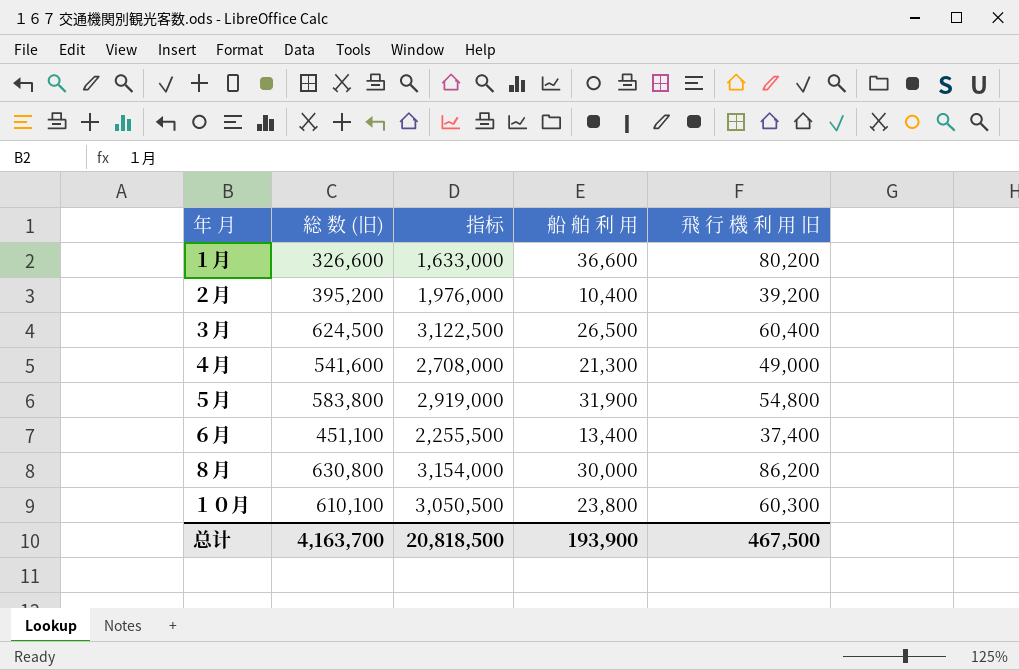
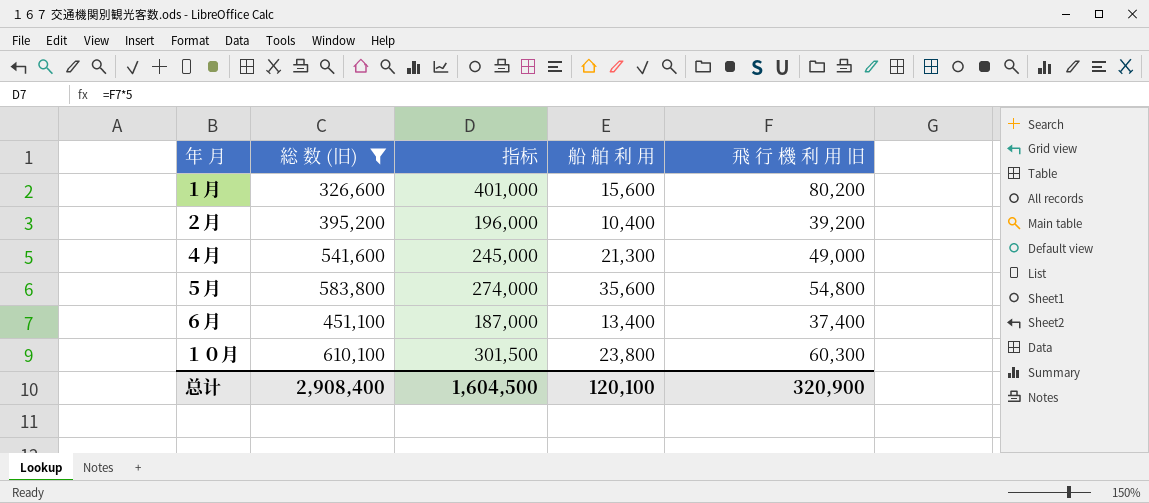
filter: none -> 総 数 (旧) <= 610,100
column 指标 | formula: [総 数 (旧)] * 5 -> [飛 行 機 利 用 旧] * 5
１月 | 船 舶 利 用: 36,600 -> 15,600
５月 | 船 舶 利 用: 31,900 -> 35,600
总计 | 総 数 (旧): 4,163,700 -> 2,908,400
总计 | 指标: 20,818,500 -> 1,604,500
总计 | 船 舶 利 用: 193,900 -> 120,100
总计 | 飛 行 機 利 用 旧: 467,500 -> 320,900

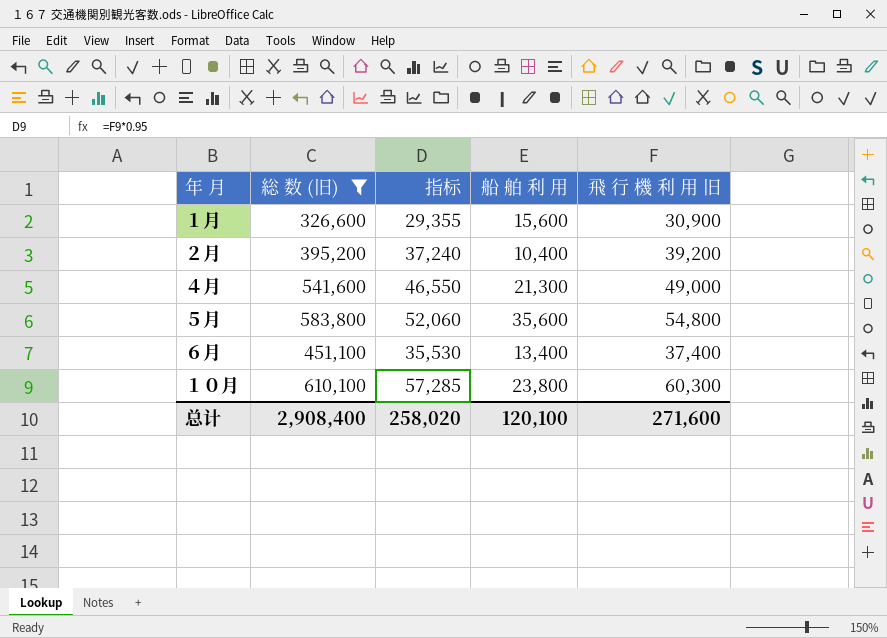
column 指标 | formula: [飛 行 機 利 用 旧] * 5 -> [飛 行 機 利 用 旧] * 0.95
１月 | 飛 行 機 利 用 旧: 80,200 -> 30,900
总计 | 指标: 1,604,500 -> 258,020
总计 | 飛 行 機 利 用 旧: 320,900 -> 271,600

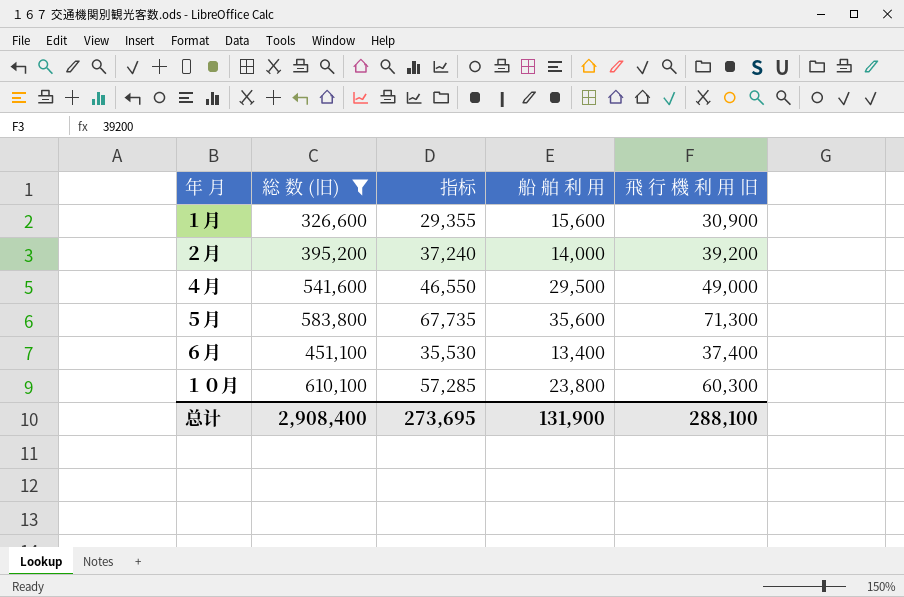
２月 | 船 舶 利 用: 10,400 -> 14,000
４月 | 船 舶 利 用: 21,300 -> 29,500
５月 | 指标: 52,060 -> 67,735
５月 | 飛 行 機 利 用 旧: 54,800 -> 71,300
总计 | 指标: 258,020 -> 273,695
总计 | 船 舶 利 用: 120,100 -> 131,900
总计 | 飛 行 機 利 用 旧: 271,600 -> 288,100

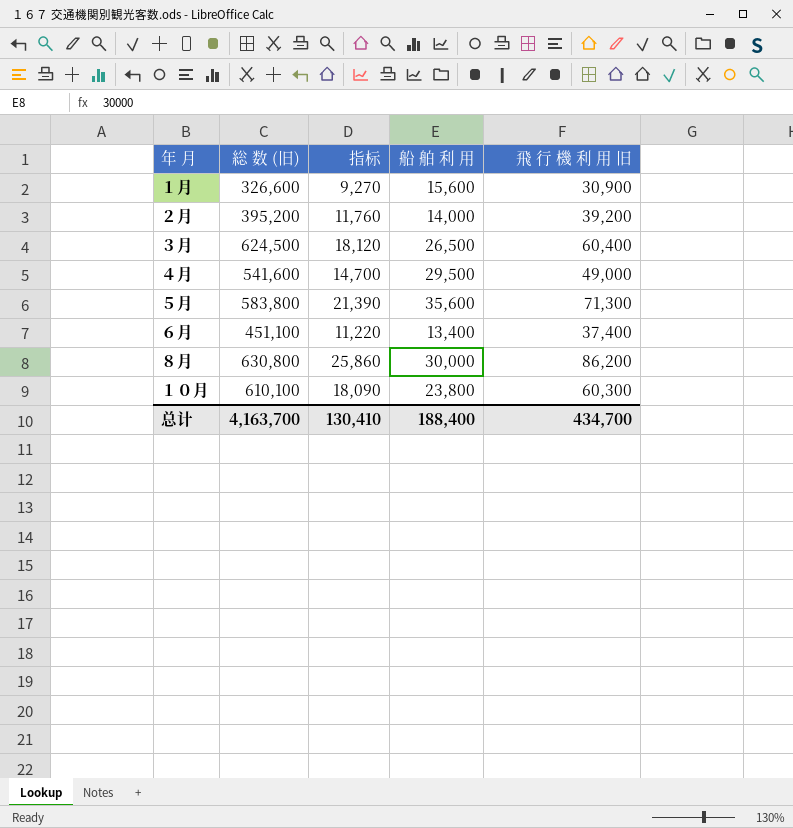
filter: 総 数 (旧) <= 610,100 -> none
column 指标 | formula: [飛 行 機 利 用 旧] * 0.95 -> [飛 行 機 利 用 旧] * 0.3
总计 | 総 数 (旧): 2,908,400 -> 4,163,700
总计 | 指标: 273,695 -> 130,410
总计 | 船 舶 利 用: 131,900 -> 188,400
总计 | 飛 行 機 利 用 旧: 288,100 -> 434,700

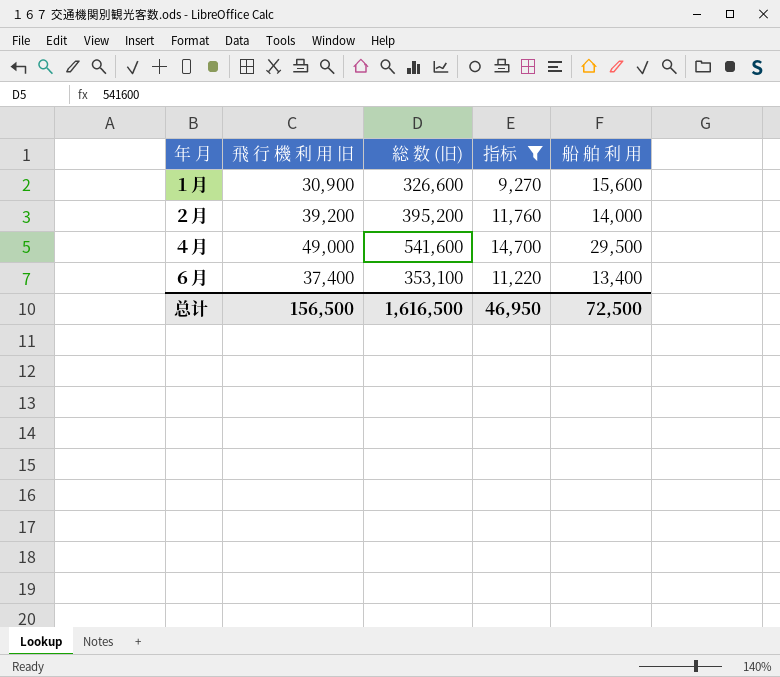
filter: none -> 指标 <= 14,700
column 飛 行 機 利 用 旧 | position: 5 -> 2
６月 | 総 数 (旧): 451,100 -> 353,100
总计 | 飛 行 機 利 用 旧: 434,700 -> 156,500
总计 | 総 数 (旧): 4,163,700 -> 1,616,500
总计 | 指标: 130,410 -> 46,950
总计 | 船 舶 利 用: 188,400 -> 72,500

